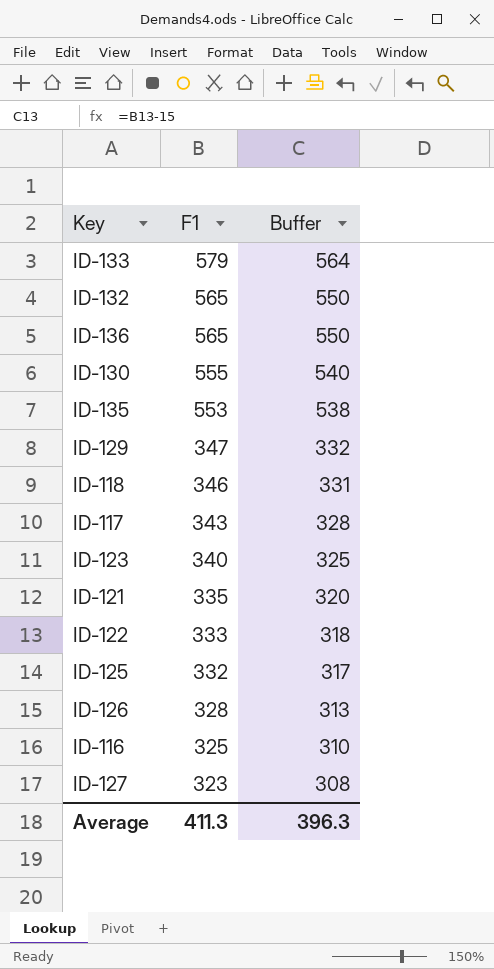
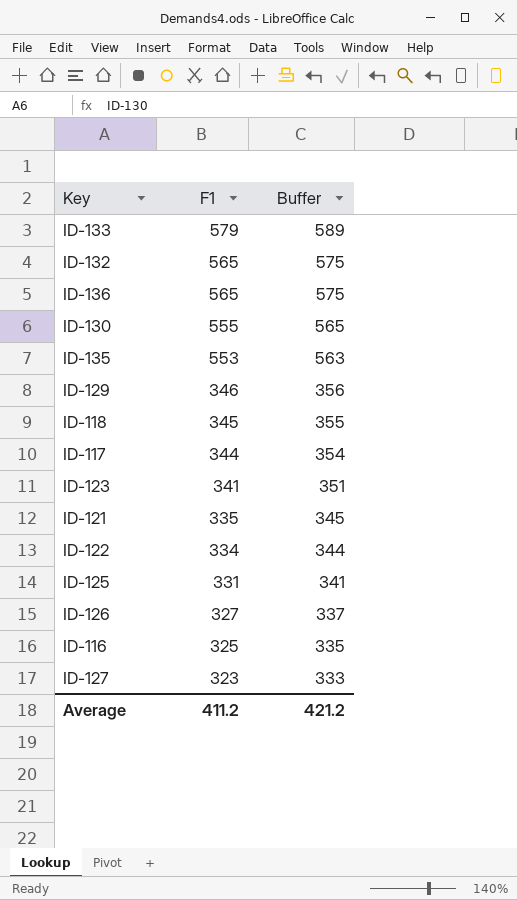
column Buffer | formula: [F1] - 15 -> [F1] + 10
ID-129 | F1: 347 -> 346
ID-118 | F1: 346 -> 345
ID-117 | F1: 343 -> 344
ID-123 | F1: 340 -> 341
ID-122 | F1: 333 -> 334
ID-125 | F1: 332 -> 331
ID-126 | F1: 328 -> 327
Average | F1: 411.3 -> 411.2
Average | Buffer: 396.3 -> 421.2

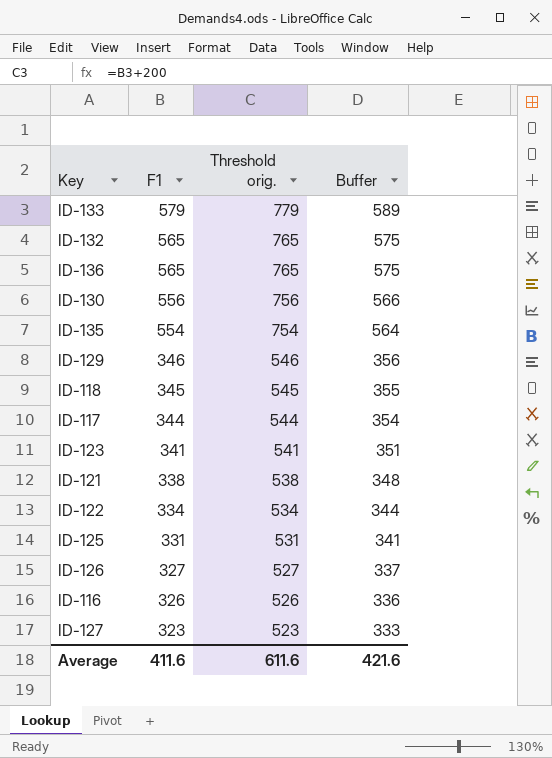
column Threshold orig. | formula: none -> [F1] + 200
ID-130 | F1: 555 -> 556
ID-130 | Buffer: 565 -> 566
ID-135 | F1: 553 -> 554
ID-135 | Buffer: 563 -> 564
ID-121 | F1: 335 -> 338
ID-121 | Buffer: 345 -> 348
ID-116 | F1: 325 -> 326
ID-116 | Buffer: 335 -> 336
Average | F1: 411.2 -> 411.6
Average | Buffer: 421.2 -> 421.6

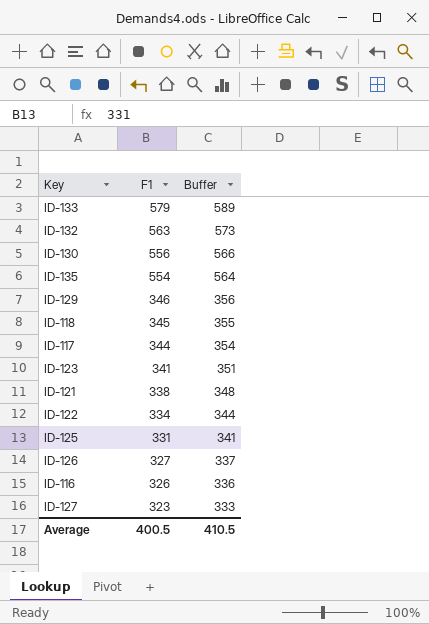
column Threshold orig. | formula: [F1] + 200 -> none
row ID-136: 565 | 765 | 575 -> none
ID-132 | F1: 565 -> 563
ID-132 | Buffer: 575 -> 573
Average | F1: 411.6 -> 400.5
Average | Buffer: 421.6 -> 410.5

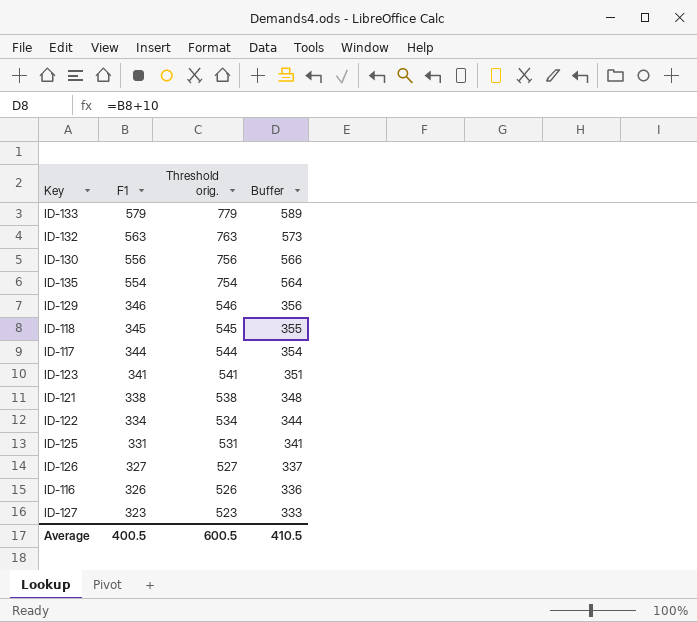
column Threshold orig. | formula: none -> [F1] + 200

